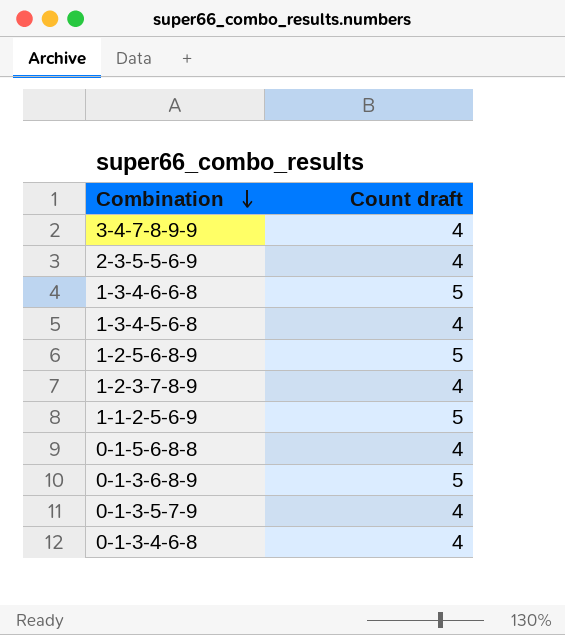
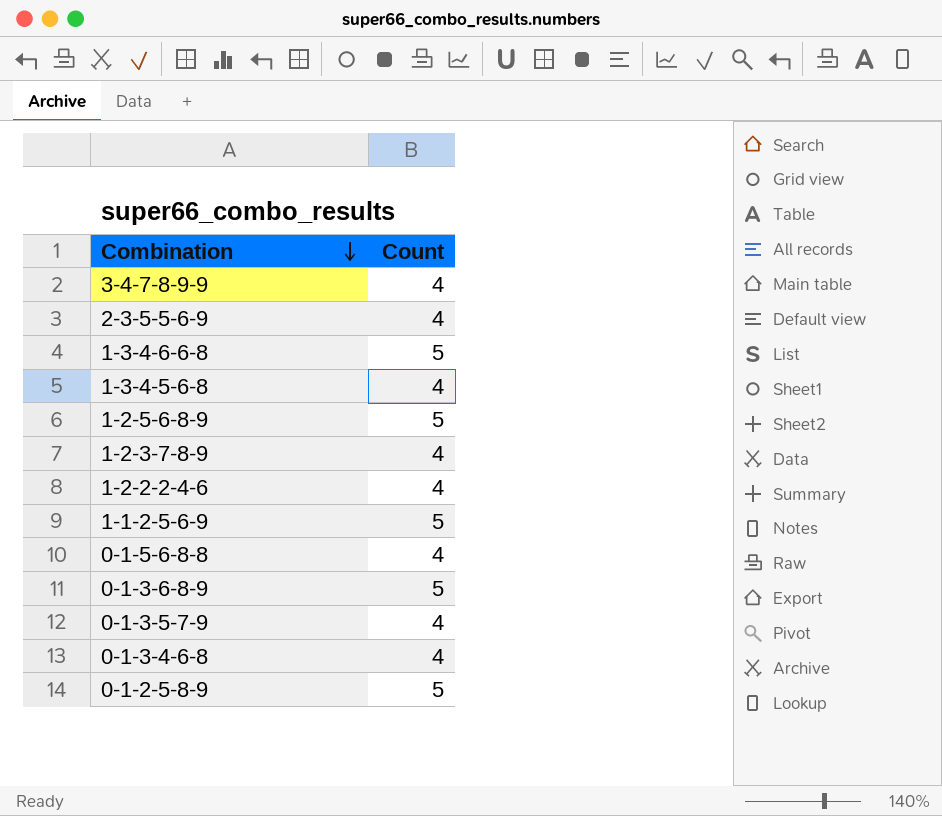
column name: Count draft -> Count
row 1-2-2-2-4-6: none -> 4
row 0-1-2-5-8-9: none -> 5

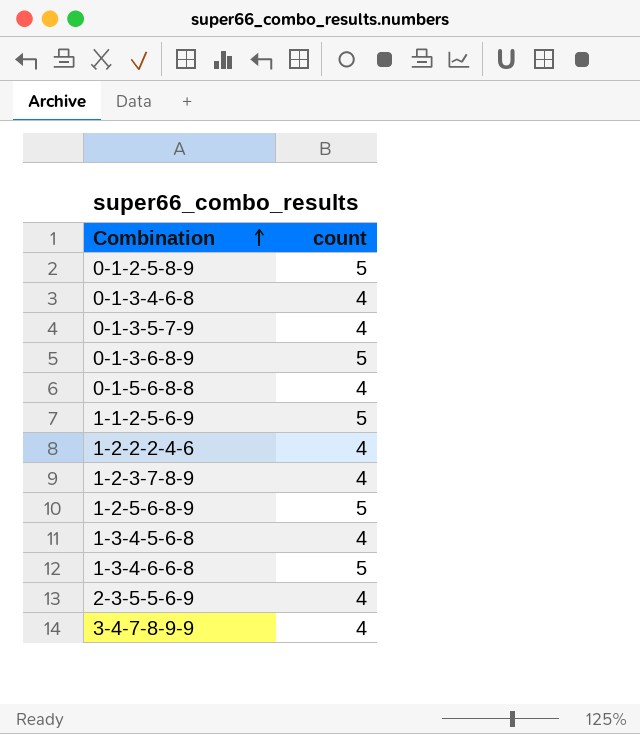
row order: Combination descending -> Combination ascending
column name: Count -> count

